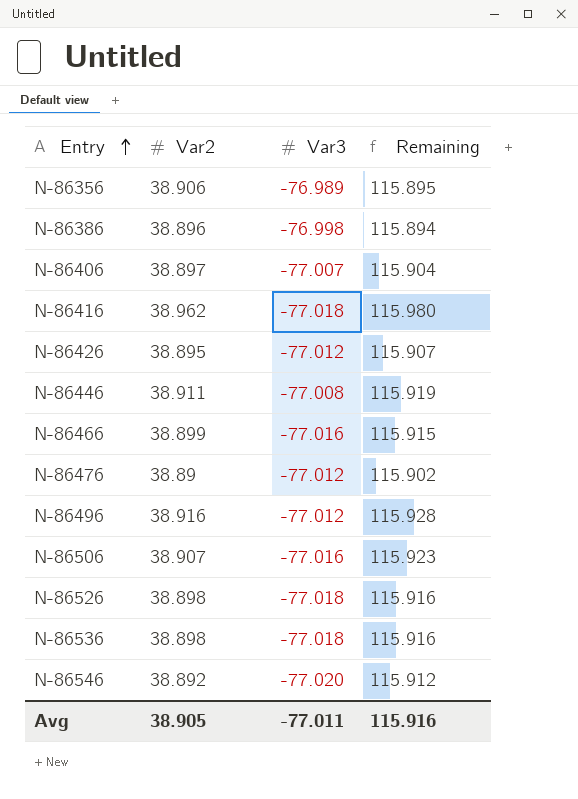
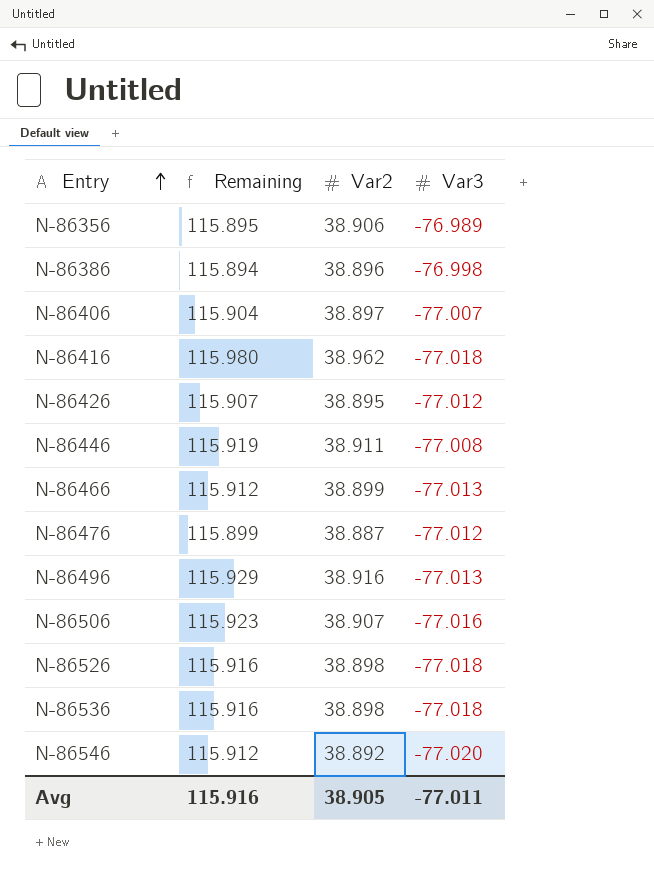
column Remaining | position: 4 -> 2
N-86466 | Remaining: 115.915 -> 115.912
N-86466 | Var3: -77.016 -> -77.013
N-86476 | Remaining: 115.902 -> 115.899
N-86476 | Var2: 38.89 -> 38.887
N-86496 | Remaining: 115.928 -> 115.929
N-86496 | Var3: -77.012 -> -77.013

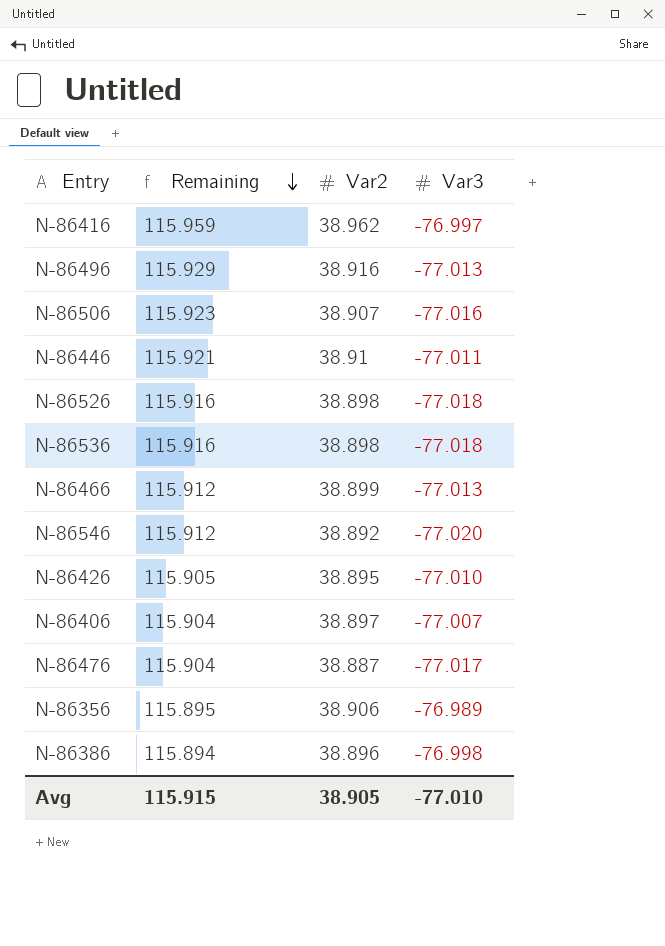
row order: Entry ascending -> Remaining descending
N-86416 | Remaining: 115.980 -> 115.959
N-86416 | Var3: -77.018 -> -76.997
N-86446 | Remaining: 115.919 -> 115.921
N-86446 | Var2: 38.911 -> 38.91
N-86446 | Var3: -77.008 -> -77.011
N-86426 | Remaining: 115.907 -> 115.905
N-86426 | Var3: -77.012 -> -77.010
N-86476 | Remaining: 115.899 -> 115.904
N-86476 | Var3: -77.012 -> -77.017
Avg | Remaining: 115.916 -> 115.915
Avg | Var3: -77.011 -> -77.010

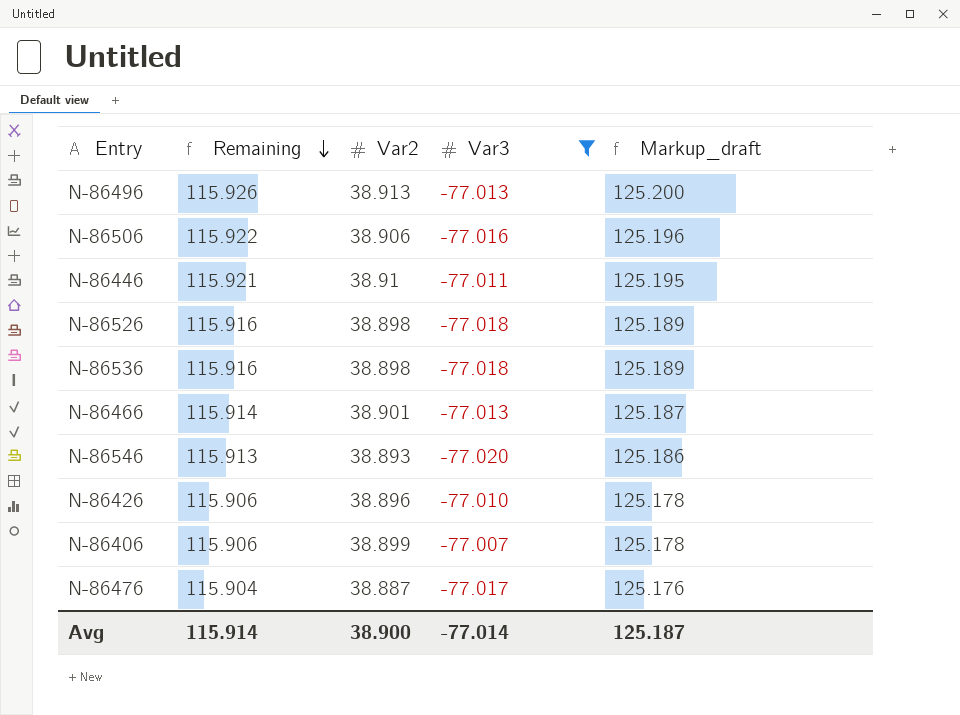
filter: none -> Var3 <= -77.007
column Markup_draft | formula: none -> [Remaining] * 1.08
N-86496 | Remaining: 115.929 -> 115.926
N-86496 | Var2: 38.916 -> 38.913
N-86506 | Remaining: 115.923 -> 115.922
N-86506 | Var2: 38.907 -> 38.906
N-86466 | Remaining: 115.912 -> 115.914
N-86466 | Var2: 38.899 -> 38.901
N-86546 | Remaining: 115.912 -> 115.913
N-86546 | Var2: 38.892 -> 38.893
N-86426 | Remaining: 115.905 -> 115.906
N-86426 | Var2: 38.895 -> 38.896
N-86406 | Remaining: 115.904 -> 115.906
N-86406 | Var2: 38.897 -> 38.899
Avg | Remaining: 115.915 -> 115.914
Avg | Var2: 38.905 -> 38.900
Avg | Var3: -77.010 -> -77.014

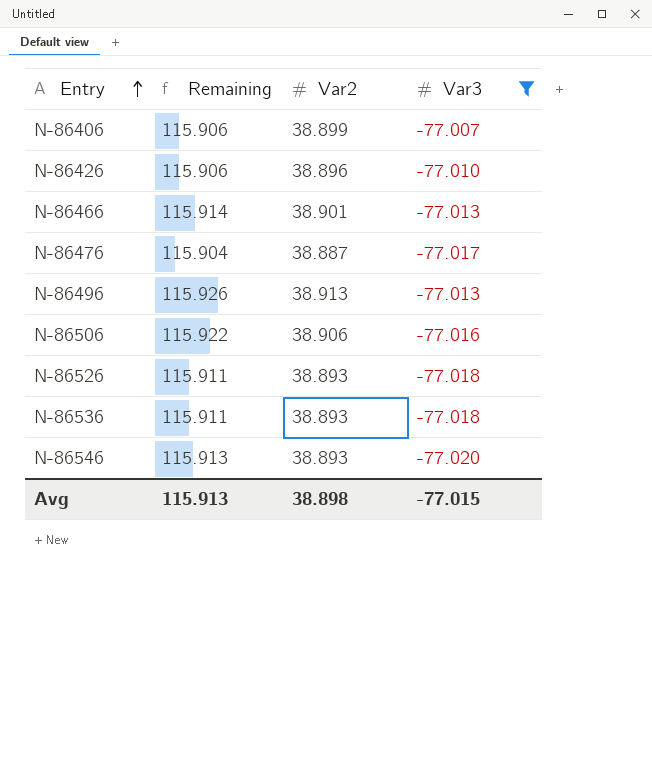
row order: Remaining descending -> Entry ascending
column Markup_draft | formula: [Remaining] * 1.08 -> none
row N-86446: 115.921 | 38.91 | -77.011 | 125.195 -> none
N-86526 | Remaining: 115.916 -> 115.911
N-86526 | Var2: 38.898 -> 38.893
N-86536 | Remaining: 115.916 -> 115.911
N-86536 | Var2: 38.898 -> 38.893
Avg | Remaining: 115.914 -> 115.913
Avg | Var2: 38.900 -> 38.898
Avg | Var3: -77.014 -> -77.015

